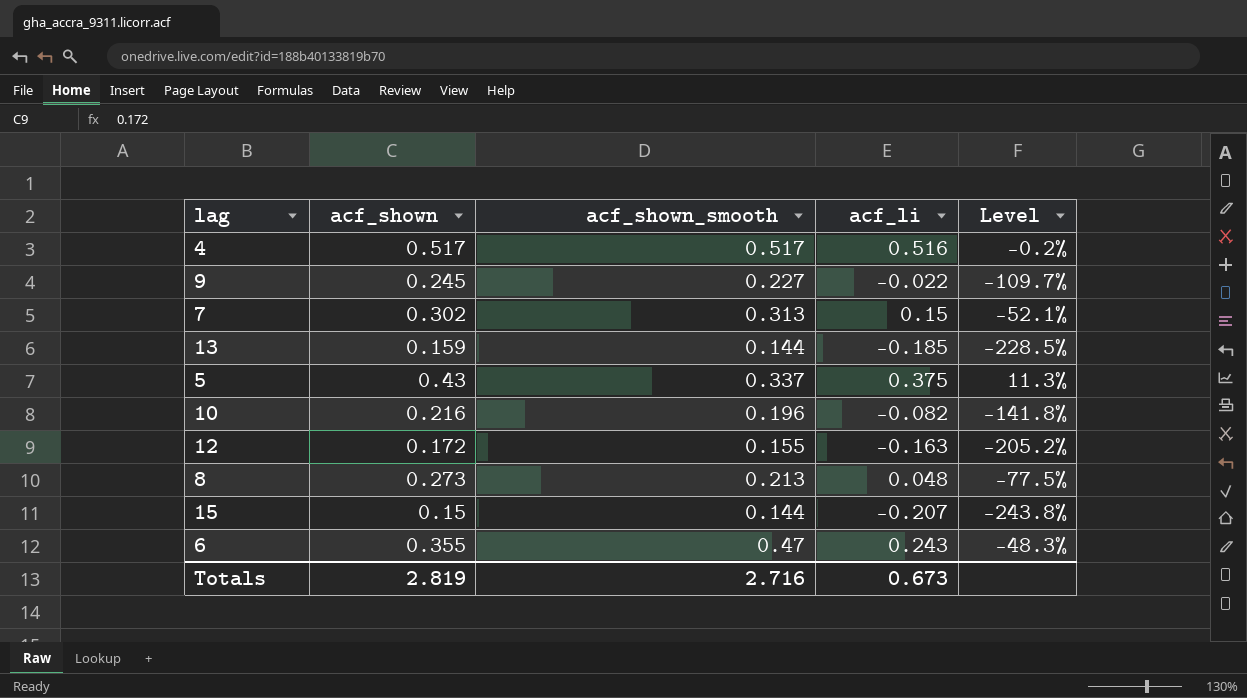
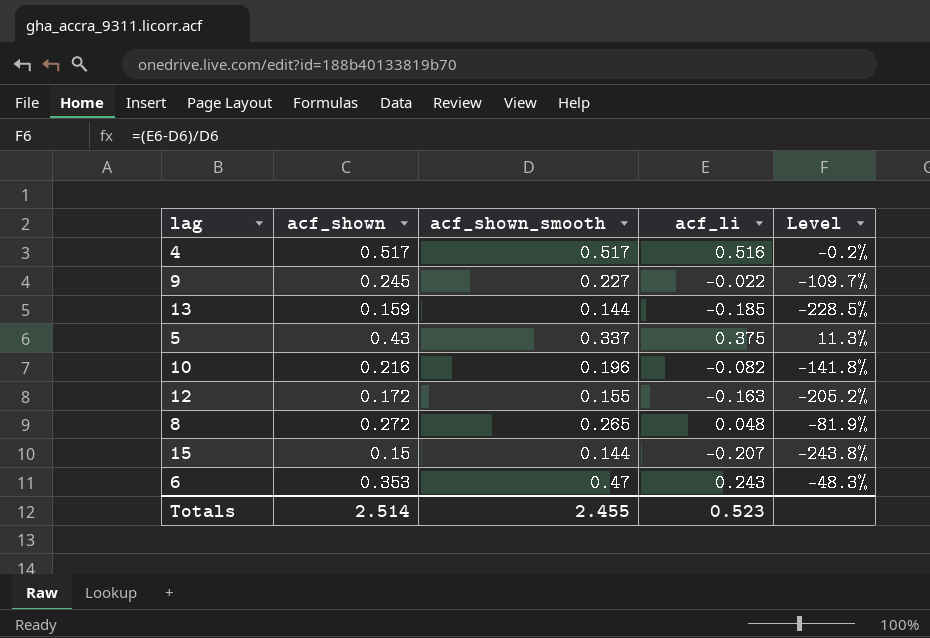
row 7: 0.302 | 0.313 | 0.15 | -52.1% -> none
8 | acf_shown: 0.273 -> 0.272
8 | acf_shown_smooth: 0.213 -> 0.265
8 | Level: -77.5% -> -81.9%
6 | acf_shown: 0.355 -> 0.353
Totals | acf_shown: 2.819 -> 2.514
Totals | acf_shown_smooth: 2.716 -> 2.455
Totals | acf_li: 0.673 -> 0.523

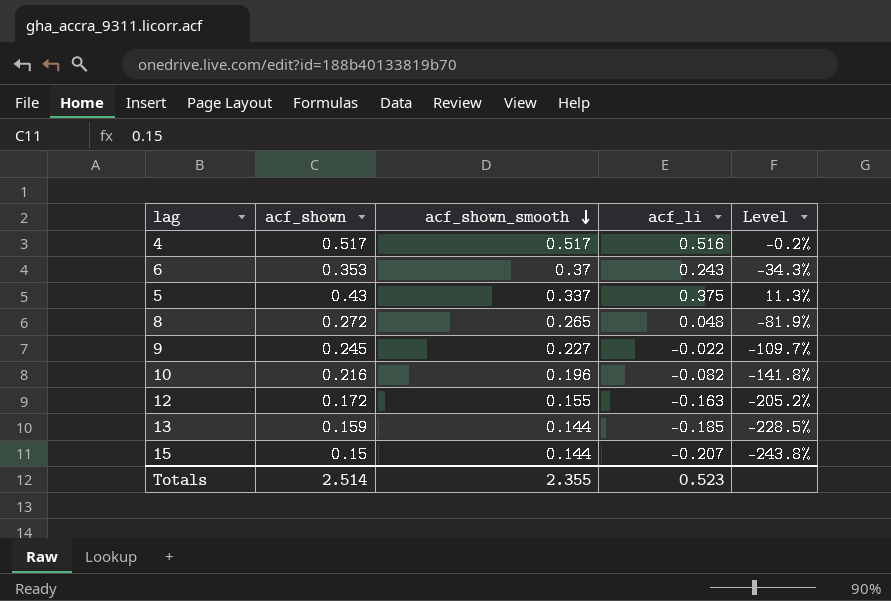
row order: none -> acf_shown_smooth descending
6 | acf_shown_smooth: 0.47 -> 0.37
6 | Level: -48.3% -> -34.3%
Totals | acf_shown_smooth: 2.455 -> 2.355

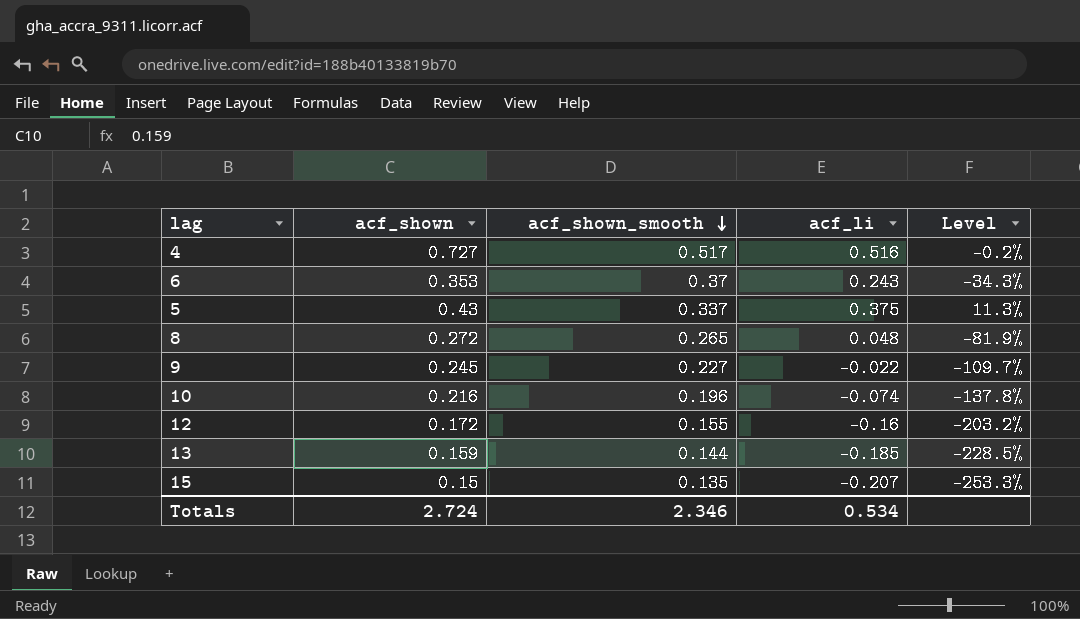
4 | acf_shown: 0.517 -> 0.727
10 | acf_li: -0.082 -> -0.074
10 | Level: -141.8% -> -137.8%
12 | acf_li: -0.163 -> -0.16
12 | Level: -205.2% -> -203.2%
15 | acf_shown_smooth: 0.144 -> 0.135
15 | Level: -243.8% -> -253.3%
Totals | acf_shown: 2.514 -> 2.724
Totals | acf_shown_smooth: 2.355 -> 2.346
Totals | acf_li: 0.523 -> 0.534

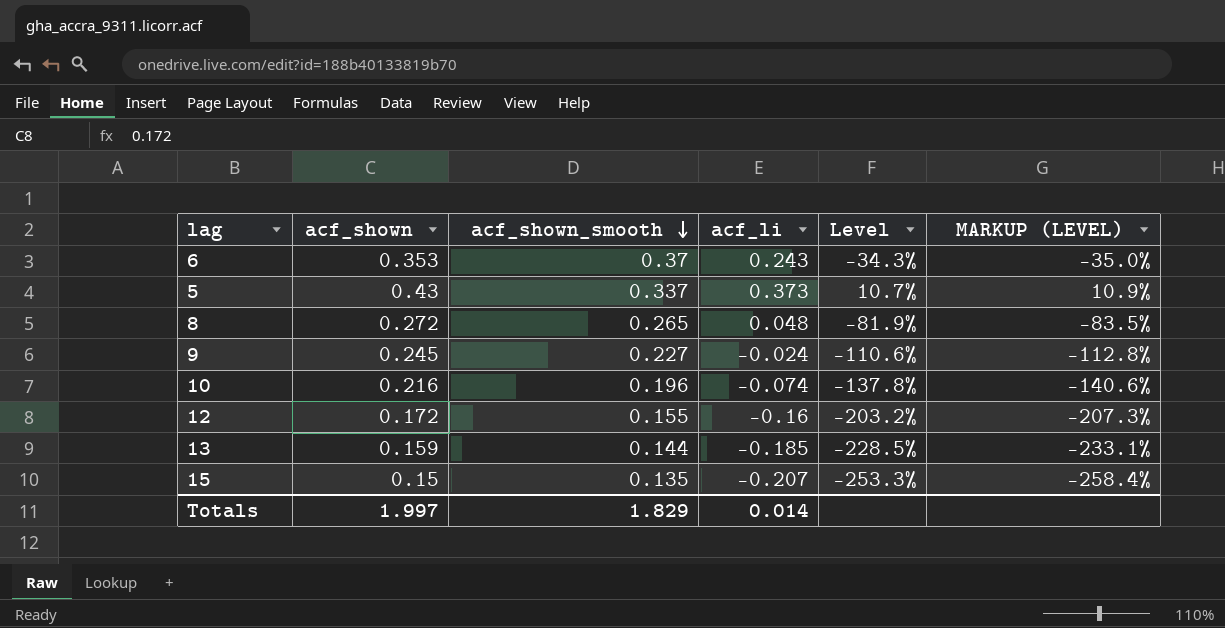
column MARKUP (LEVEL) | formula: none -> [Level] * 1.02
row 4: 0.727 | 0.517 | 0.516 | -0.2% -> none
5 | acf_li: 0.375 -> 0.373
5 | Level: 11.3% -> 10.7%
9 | acf_li: -0.022 -> -0.024
9 | Level: -109.7% -> -110.6%
Totals | acf_shown: 2.724 -> 1.997
Totals | acf_shown_smooth: 2.346 -> 1.829
Totals | acf_li: 0.534 -> 0.014

